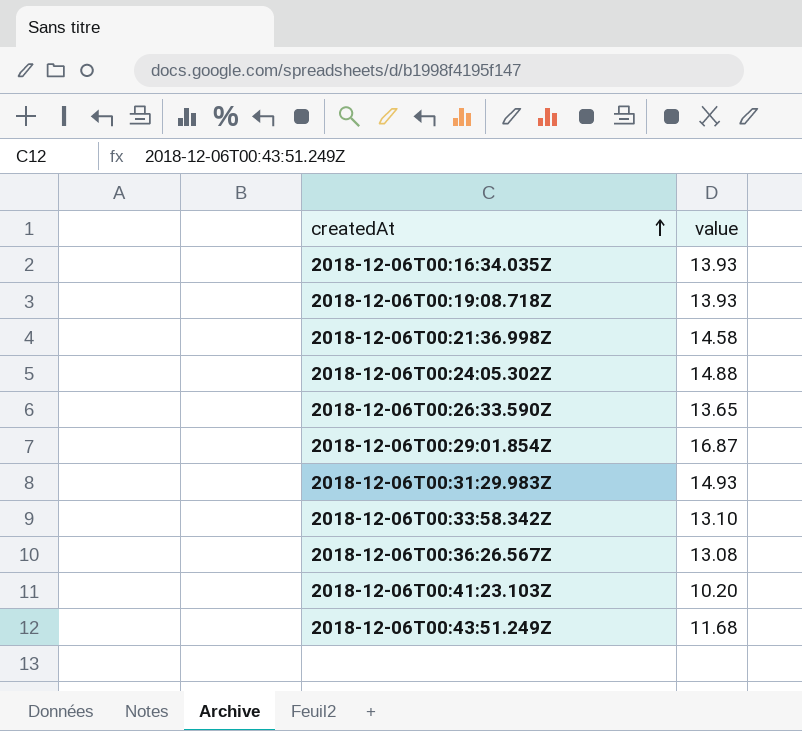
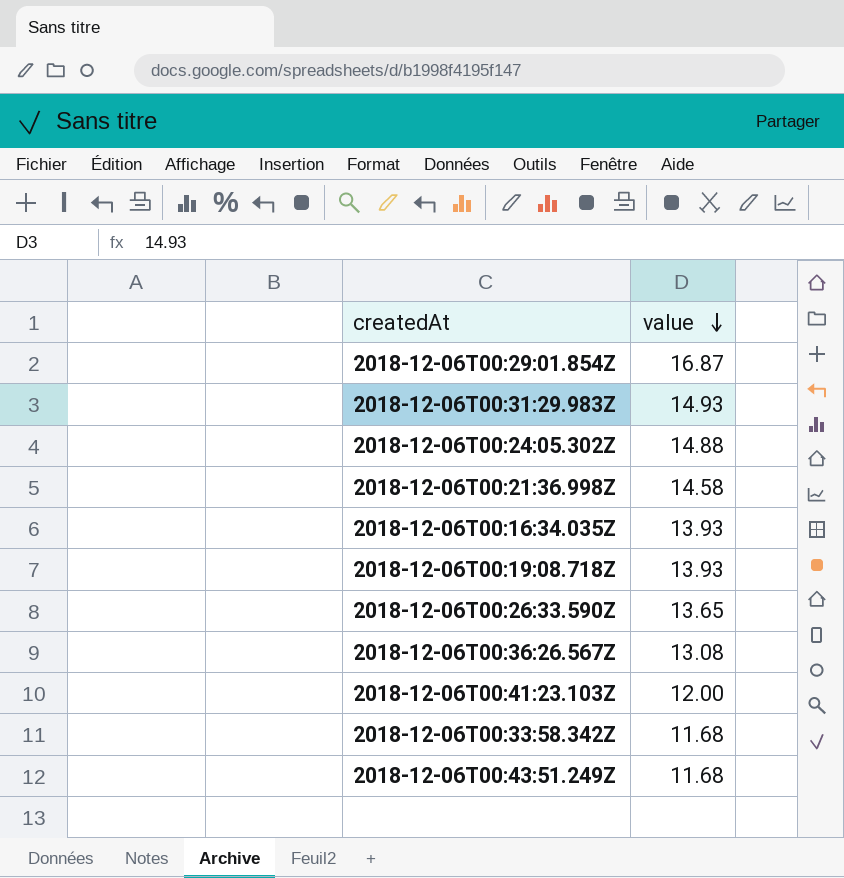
row order: createdAt ascending -> value descending
2018-12-06T00:41:23.103Z | value: 10.20 -> 12.00
2018-12-06T00:33:58.342Z | value: 13.10 -> 11.68

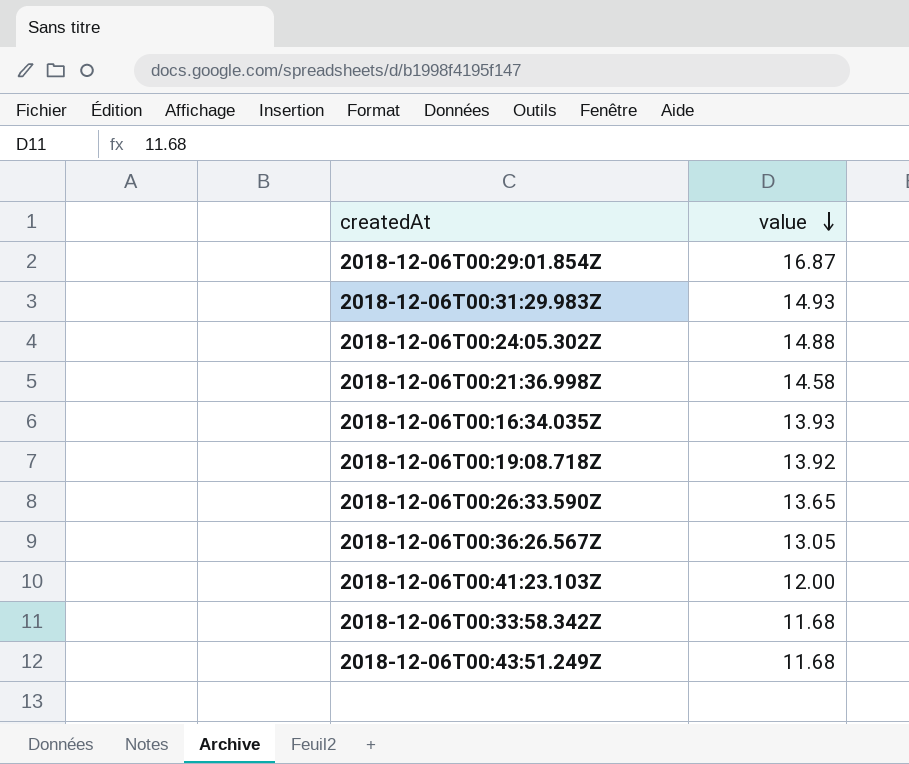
2018-12-06T00:19:08.718Z | value: 13.93 -> 13.92
2018-12-06T00:36:26.567Z | value: 13.08 -> 13.05

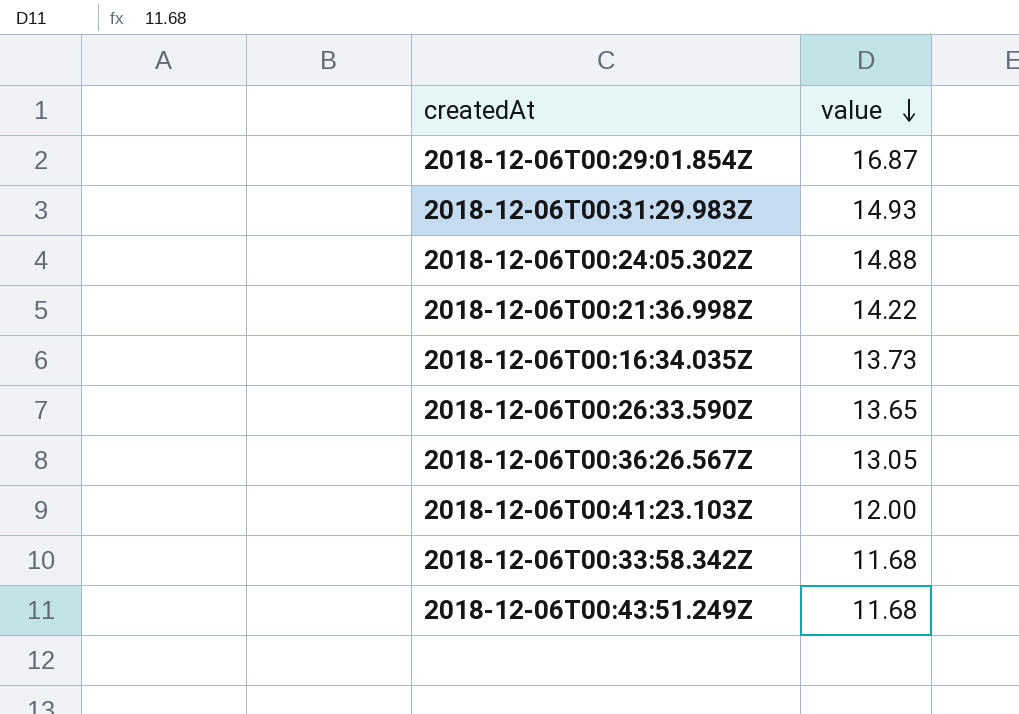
row 2018-12-06T00:19:08.718Z: 13.92 -> none
2018-12-06T00:21:36.998Z | value: 14.58 -> 14.22
2018-12-06T00:16:34.035Z | value: 13.93 -> 13.73

